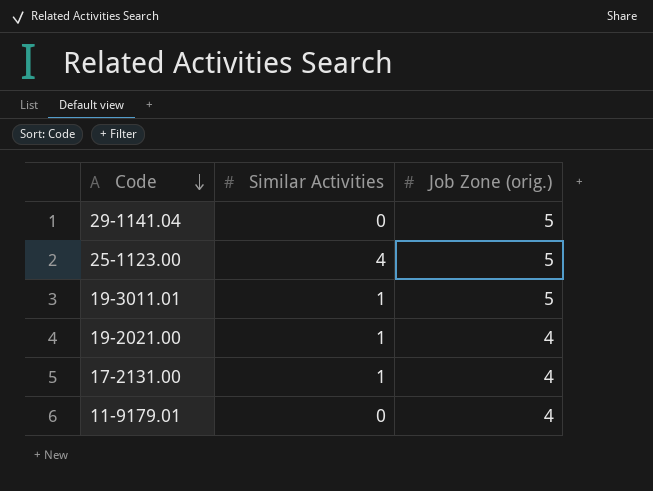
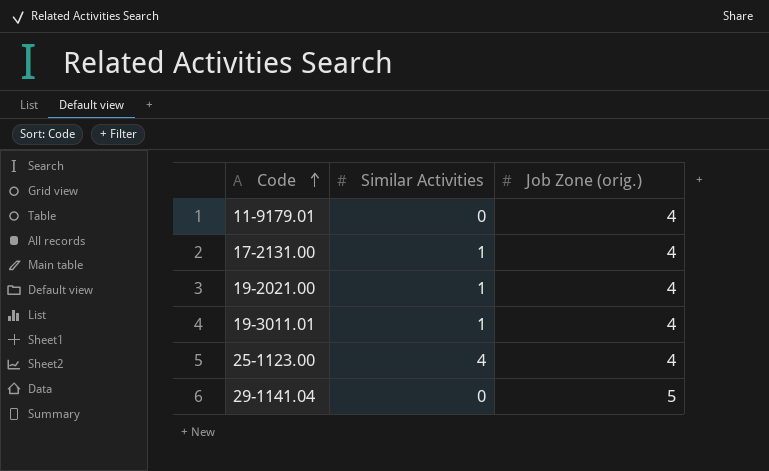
row order: Code descending -> Code ascending
19-3011.01 | Job Zone (orig.): 5 -> 4
25-1123.00 | Job Zone (orig.): 5 -> 4

